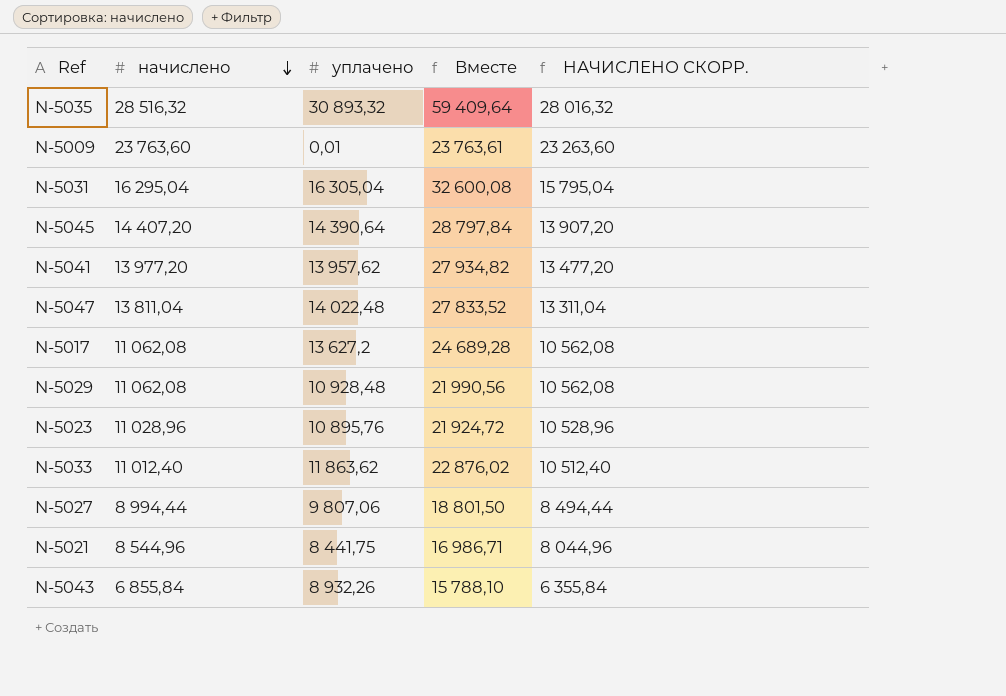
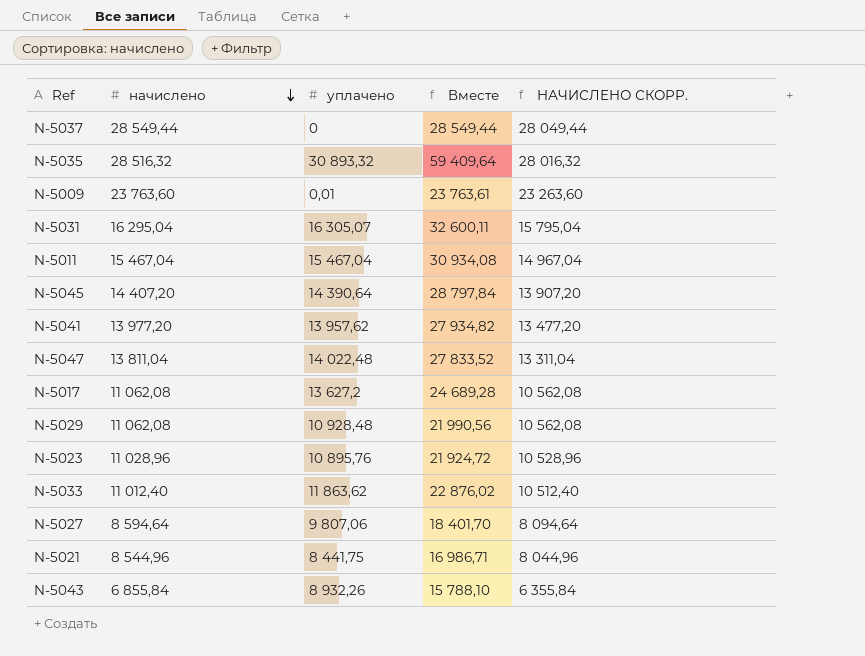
row N-5037: none -> 28 549,44 | 0 | 28 549,44 | 28 049,44
N-5031 | уплачено: 16 305,04 -> 16 305,07
N-5031 | Вместе: 32 600,08 -> 32 600,11
row N-5011: none -> 15 467,04 | 15 467,04 | 30 934,08 | 14 967,04
N-5027 | начислено: 8 994,44 -> 8 594,64
N-5027 | Вместе: 18 801,50 -> 18 401,70
N-5027 | НАЧИСЛЕНО СКОРР.: 8 494,44 -> 8 094,64

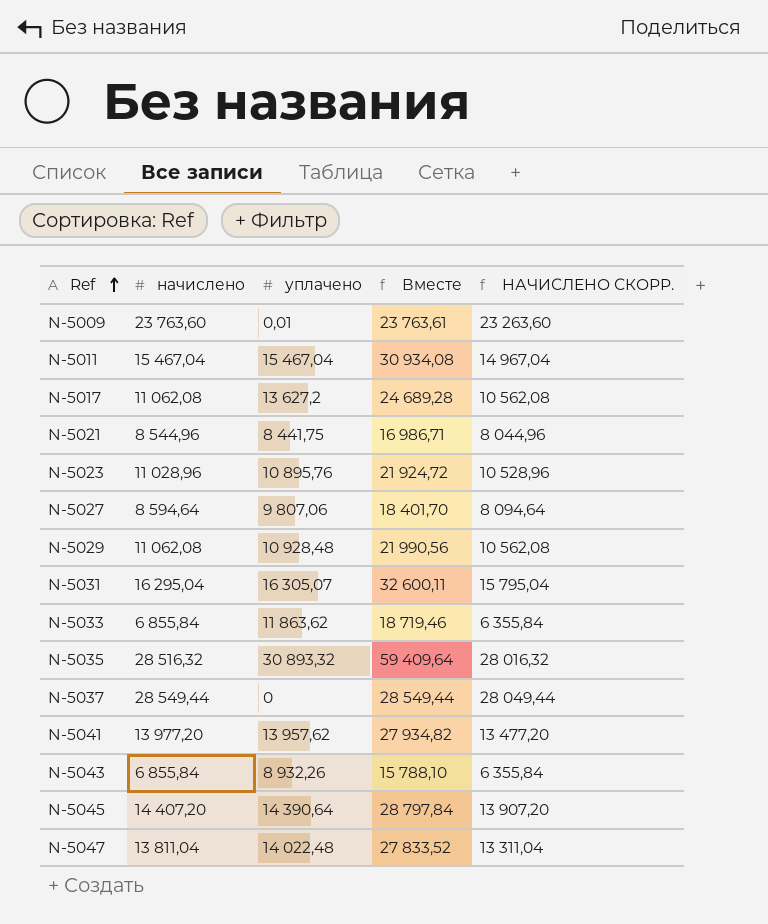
row order: начислено descending -> Ref ascending
N-5033 | начислено: 11 012,40 -> 6 855,84
N-5033 | Вместе: 22 876,02 -> 18 719,46
N-5033 | НАЧИСЛЕНО СКОРР.: 10 512,40 -> 6 355,84

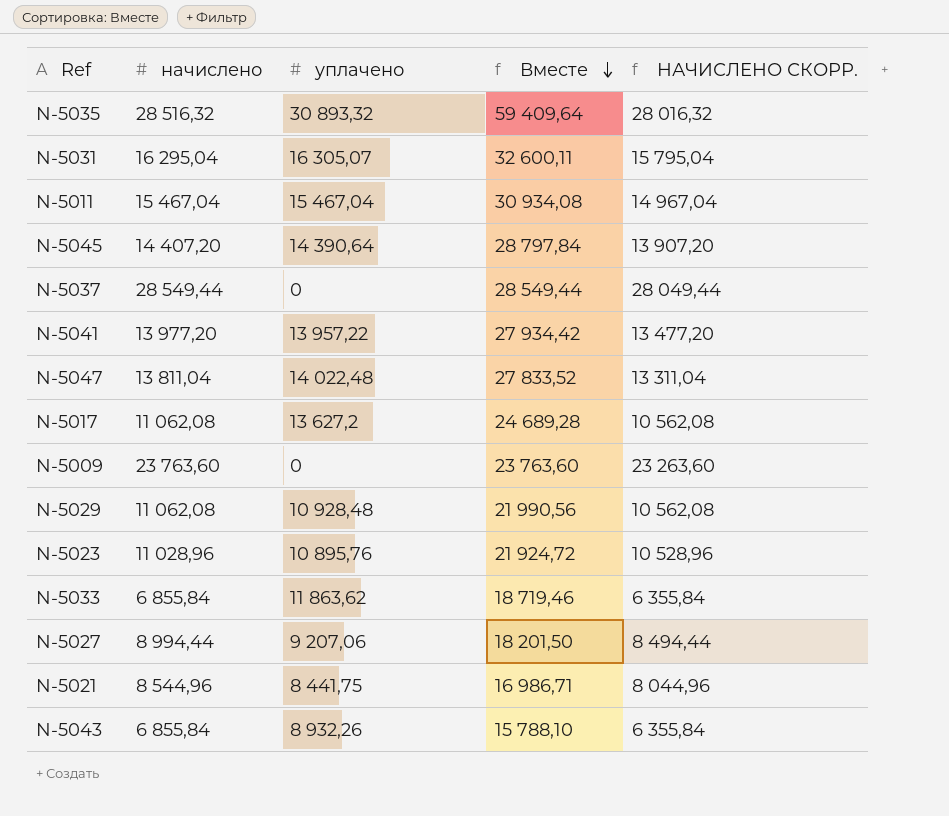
row order: Ref ascending -> Вместе descending
N-5041 | уплачено: 13 957,62 -> 13 957,22
N-5041 | Вместе: 27 934,82 -> 27 934,42
N-5009 | уплачено: 0,01 -> 0
N-5009 | Вместе: 23 763,61 -> 23 763,60
N-5027 | начислено: 8 594,64 -> 8 994,44
N-5027 | уплачено: 9 807,06 -> 9 207,06
N-5027 | Вместе: 18 401,70 -> 18 201,50
N-5027 | НАЧИСЛЕНО СКОРР.: 8 094,64 -> 8 494,44

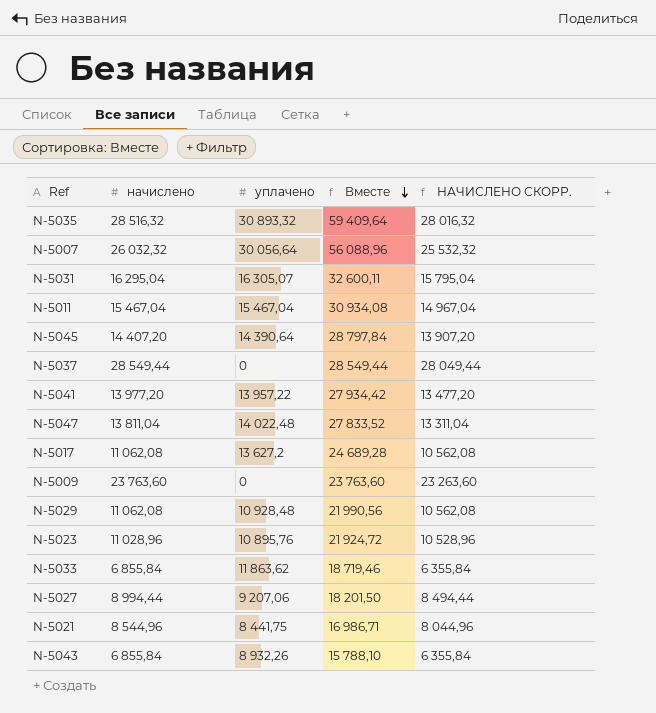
row N-5007: none -> 26 032,32 | 30 056,64 | 56 088,96 | 25 532,32

